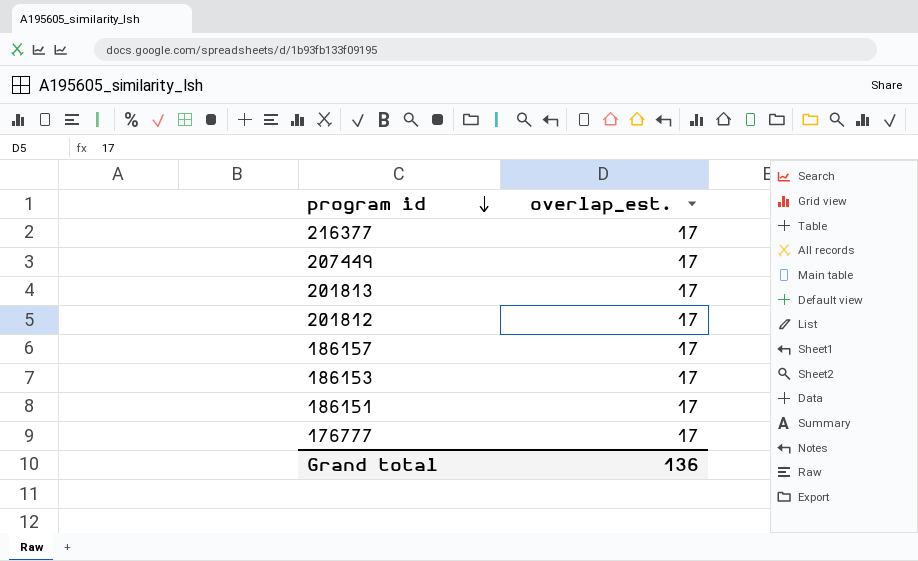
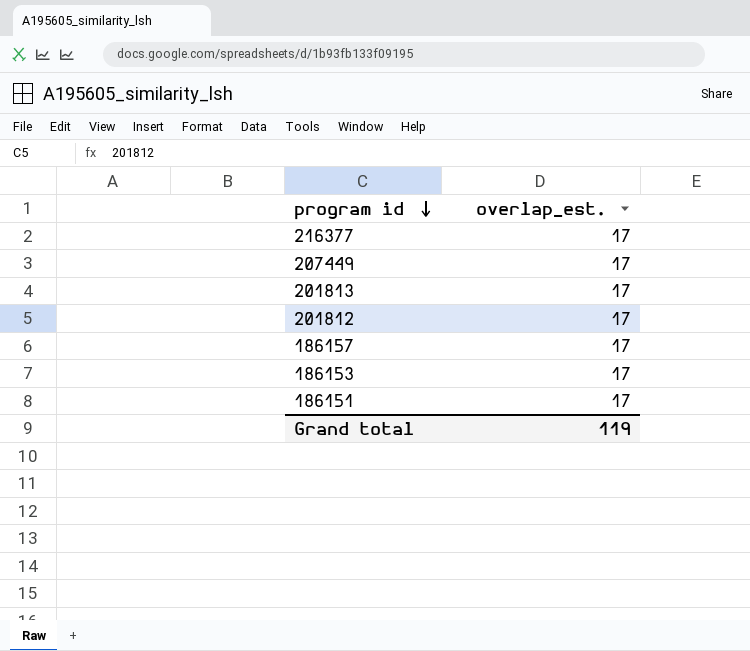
row 176777: 17 -> none
Grand total | overlap_est.: 136 -> 119

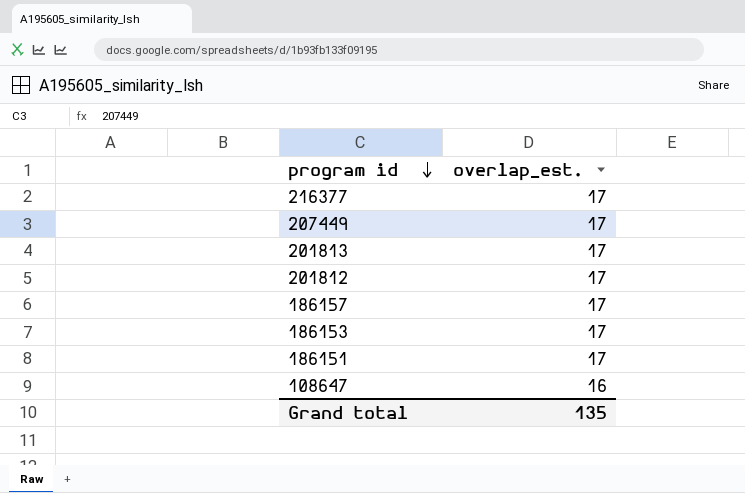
row 108647: none -> 16
Grand total | overlap_est.: 119 -> 135

